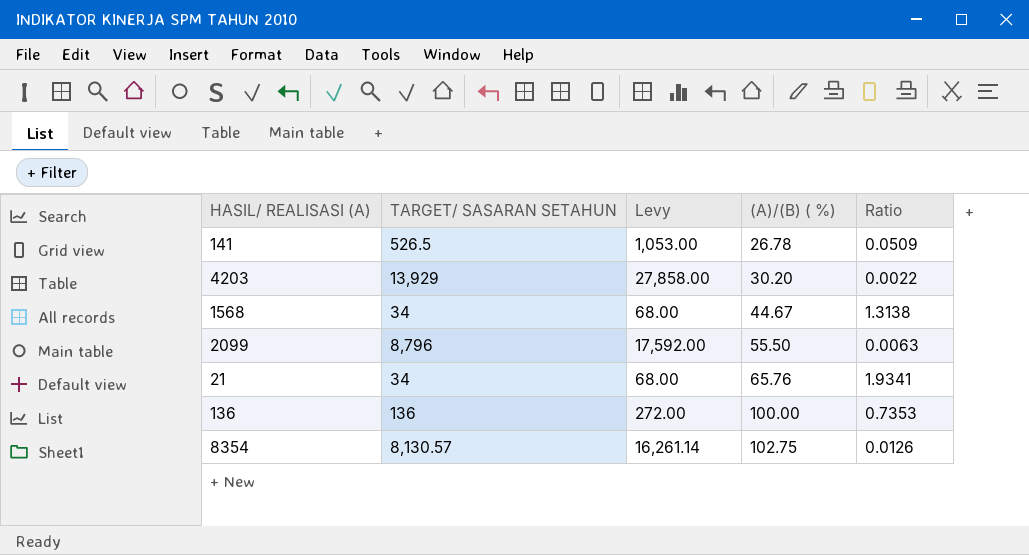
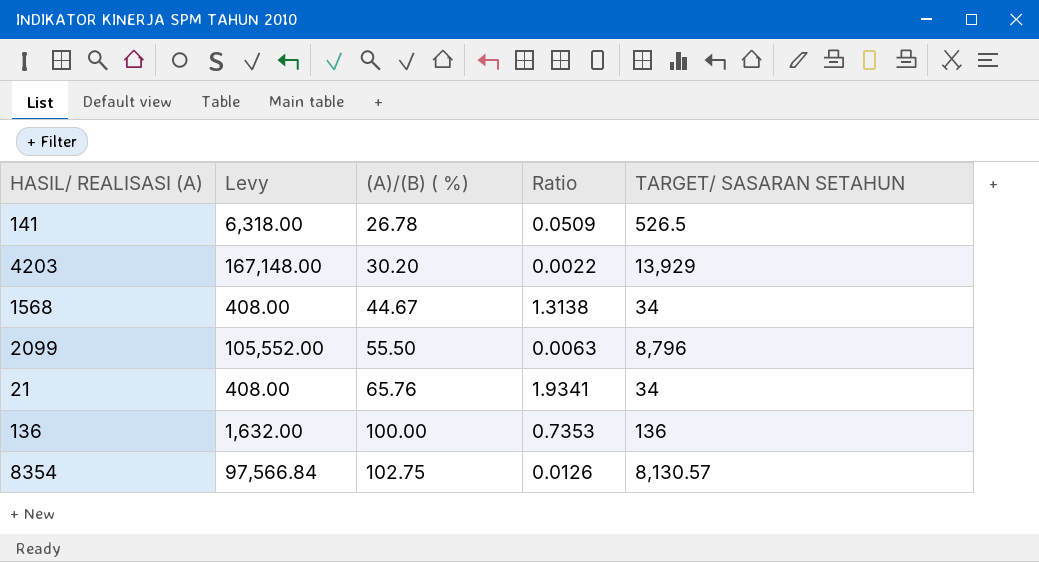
column Levy | formula: [TARGET/ SASARAN SETAHUN] * 2 -> [TARGET/ SASARAN SETAHUN] * 12
column TARGET/ SASARAN SETAHUN | position: 2 -> 5

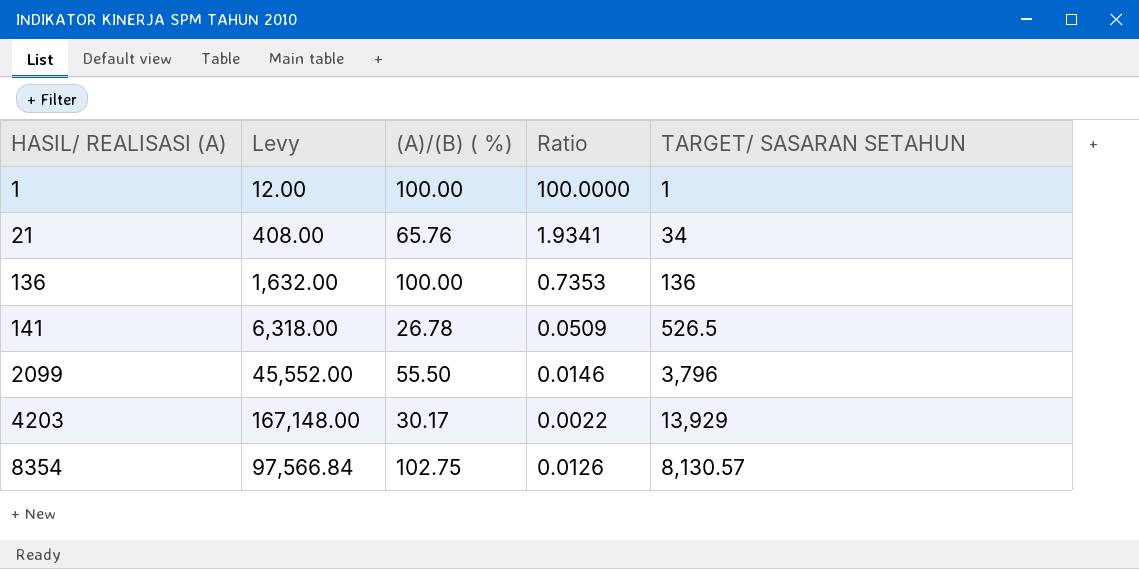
row order: (A)/(B) ( %) ascending -> HASIL/ REALISASI (A) ascending
row 1568: 408.00 | 44.67 | 1.3138 | 34 -> none
row 1: none -> 12.00 | 100.00 | 100.0000 | 1
2099 | Levy: 105,552.00 -> 45,552.00
2099 | Ratio: 0.0063 -> 0.0146
2099 | TARGET/ SASARAN SETAHUN: 8,796 -> 3,796
4203 | (A)/(B) ( %): 30.20 -> 30.17

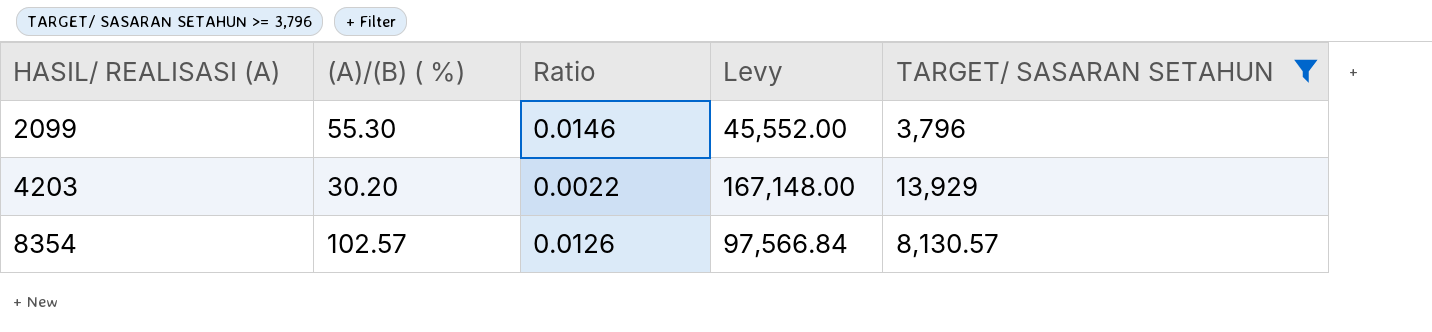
filter: none -> TARGET/ SASARAN SETAHUN >= 3,796
column Levy | position: 2 -> 4
2099 | (A)/(B) ( %): 55.50 -> 55.30
4203 | (A)/(B) ( %): 30.17 -> 30.20
8354 | (A)/(B) ( %): 102.75 -> 102.57

